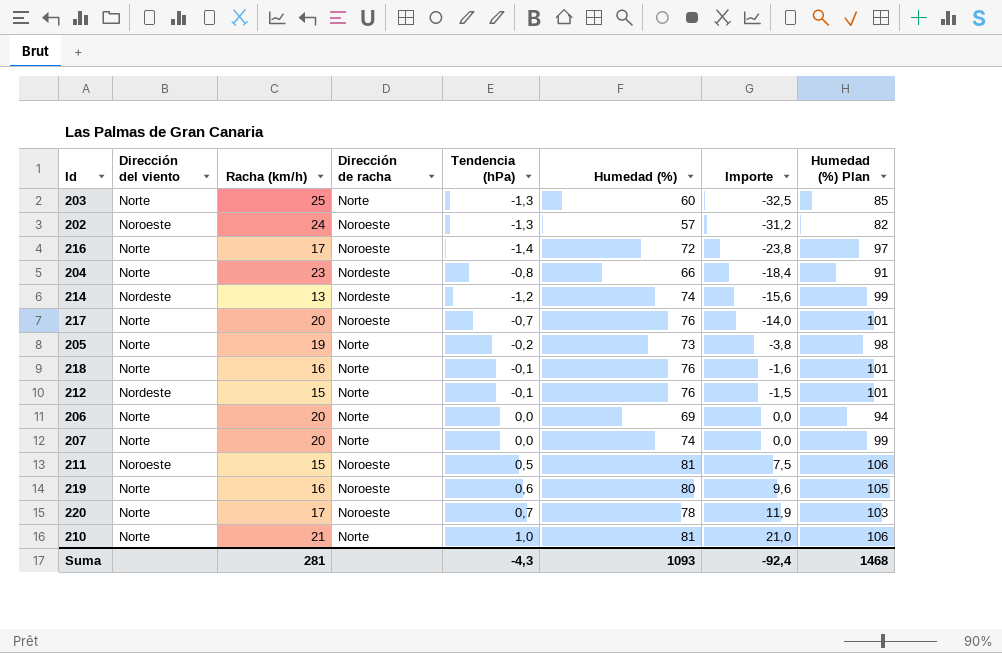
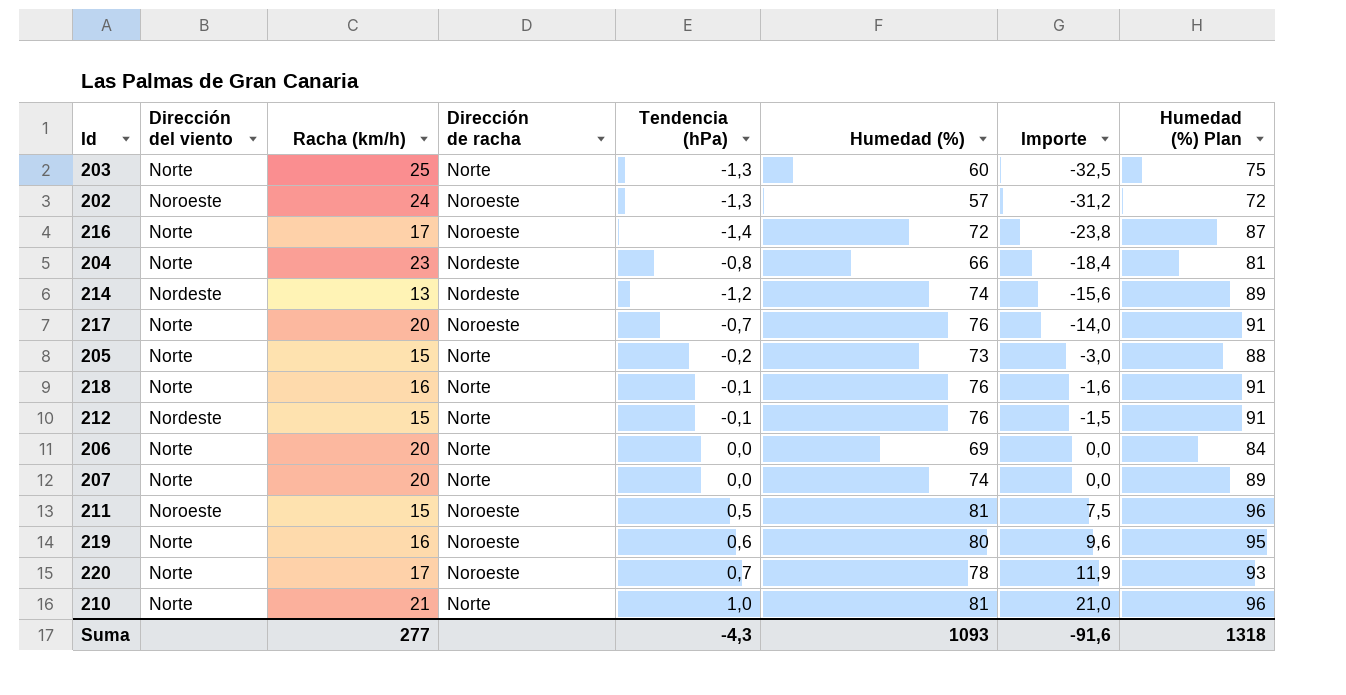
column Humedad (%) Plan | formula: [Humedad (%)] + 25 -> [Humedad (%)] + 15
205 | Racha (km/h): 19 -> 15
205 | Importe: -3,8 -> -3,0
Suma | Racha (km/h): 281 -> 277
Suma | Importe: -92,4 -> -91,6
Suma | Humedad (%) Plan: 1468 -> 1318

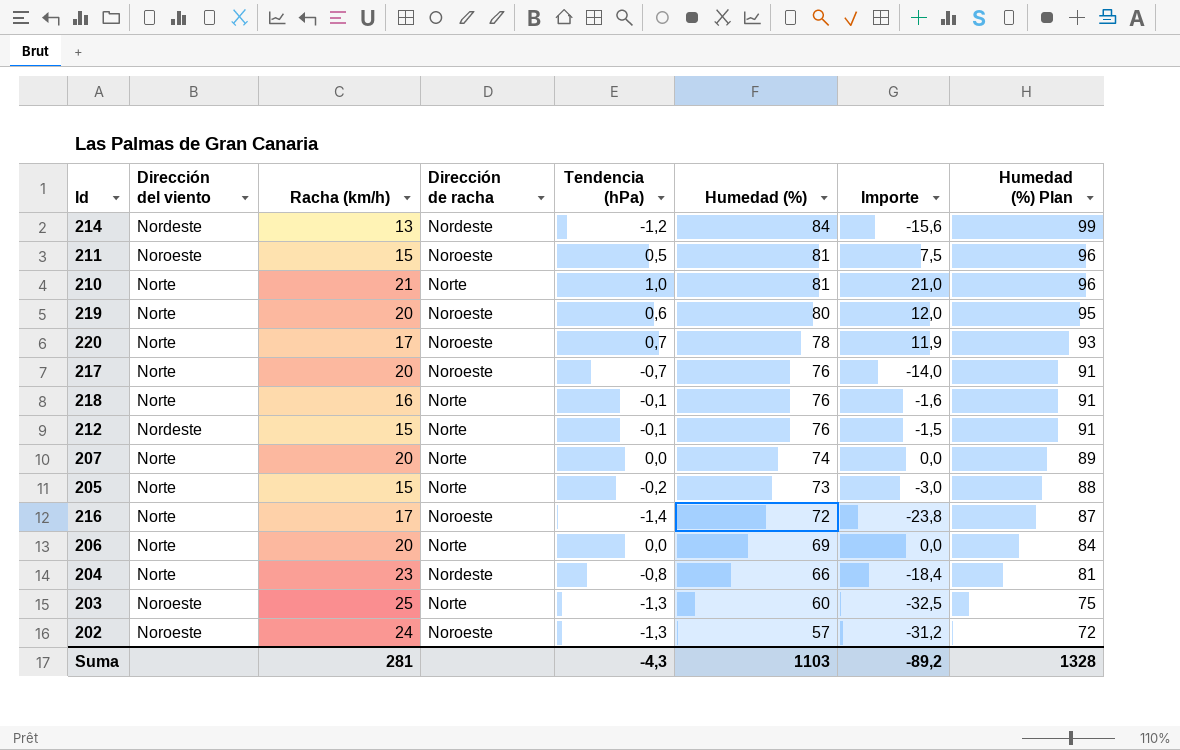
row order: Importe ascending -> Humedad (%) descending
214 | Humedad (%): 74 -> 84
214 | Humedad (%) Plan: 89 -> 99
219 | Racha (km/h): 16 -> 20
219 | Importe: 9,6 -> 12,0
203 | Dirección del viento: Norte -> Noroeste
Suma | Racha (km/h): 277 -> 281
Suma | Humedad (%): 1093 -> 1103
Suma | Importe: -91,6 -> -89,2
Suma | Humedad (%) Plan: 1318 -> 1328

